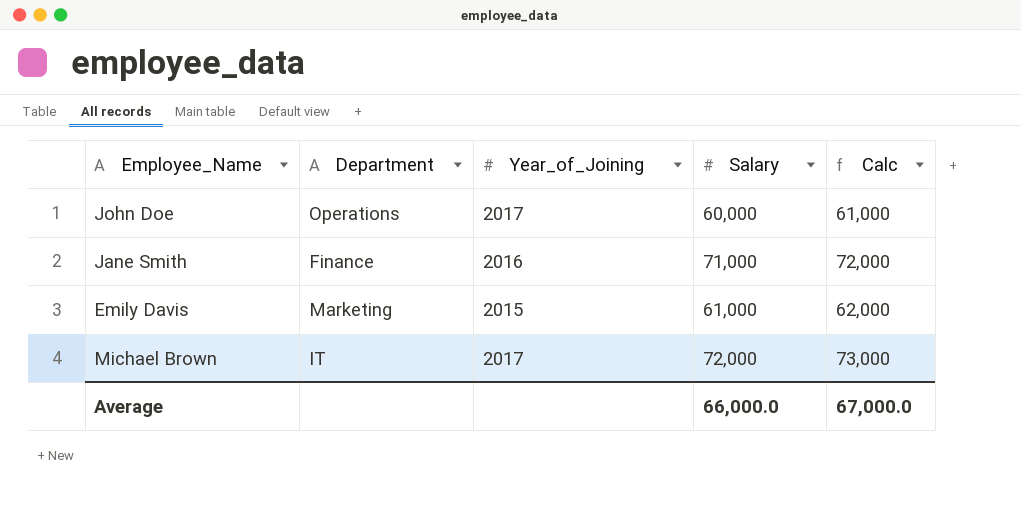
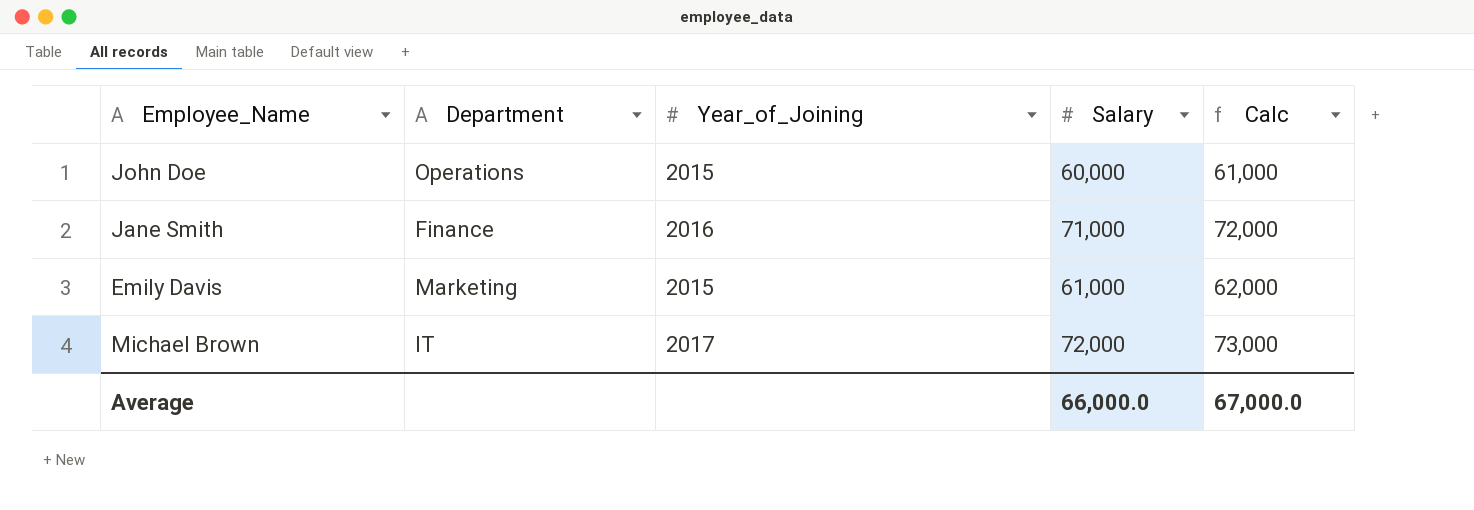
John Doe | Year_of_Joining: 2017 -> 2015

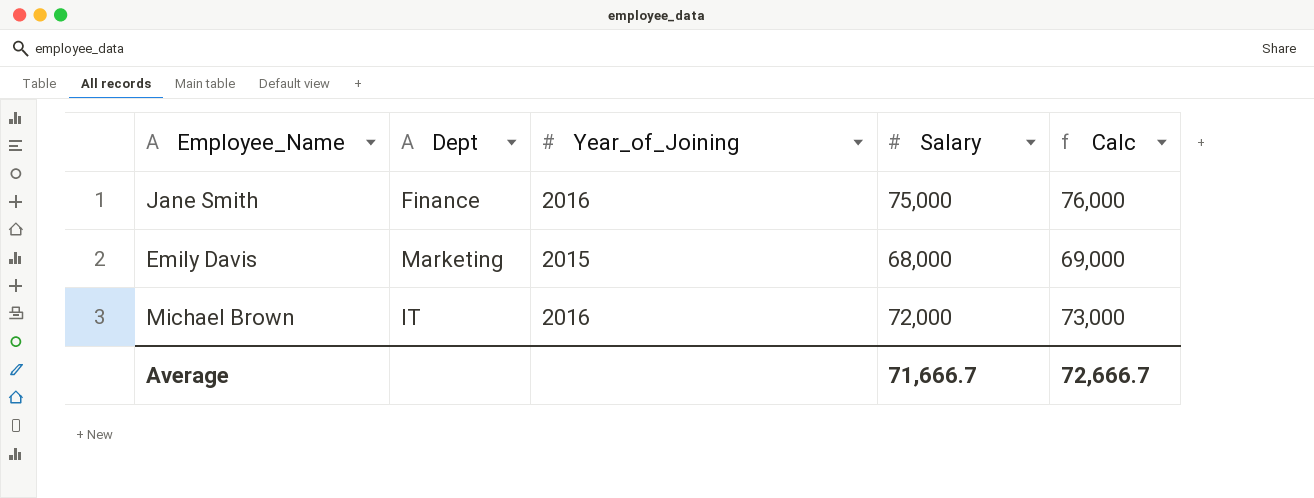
column name: Department -> Dept
row John Doe: Operations | 2015 | 60,000 | 61,000 -> none
Jane Smith | Salary: 71,000 -> 75,000
Jane Smith | Calc: 72,000 -> 76,000
Emily Davis | Salary: 61,000 -> 68,000
Emily Davis | Calc: 62,000 -> 69,000
Michael Brown | Year_of_Joining: 2017 -> 2016
Average | Salary: 66,000.0 -> 71,666.7
Average | Calc: 67,000.0 -> 72,666.7

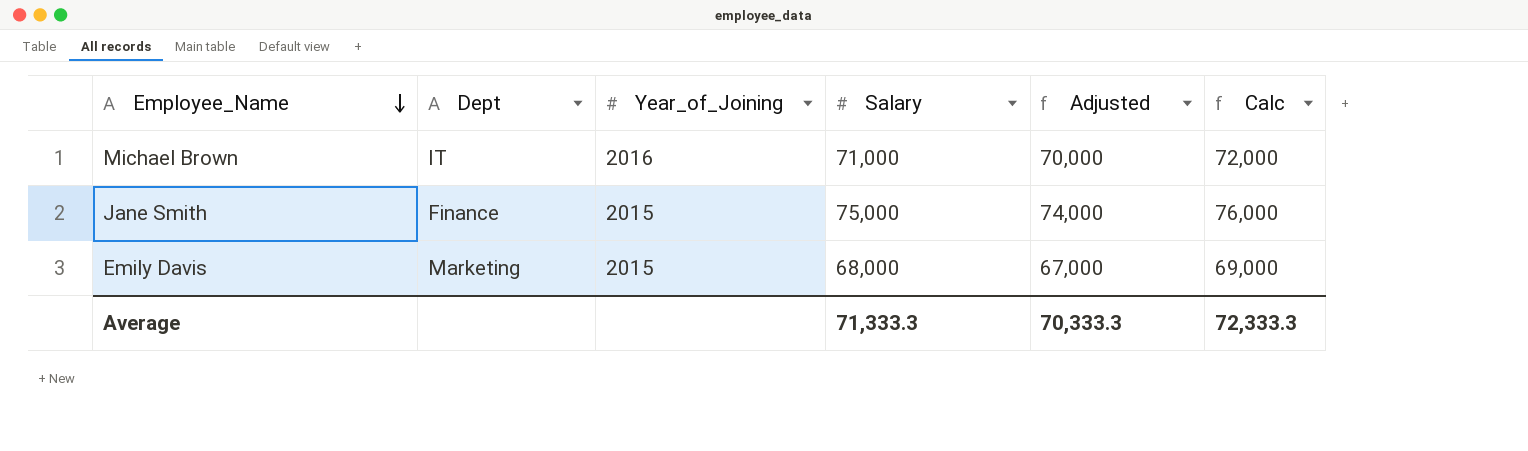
row order: none -> Employee_Name descending
column Adjusted | formula: none -> [Salary] - 1000
Michael Brown | Salary: 72,000 -> 71,000
Michael Brown | Calc: 73,000 -> 72,000
Jane Smith | Year_of_Joining: 2016 -> 2015
Average | Salary: 71,666.7 -> 71,333.3
Average | Calc: 72,666.7 -> 72,333.3

